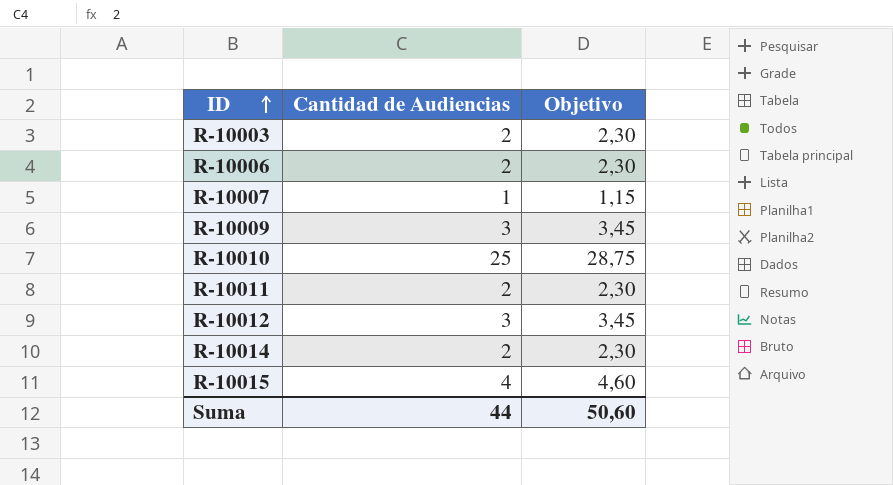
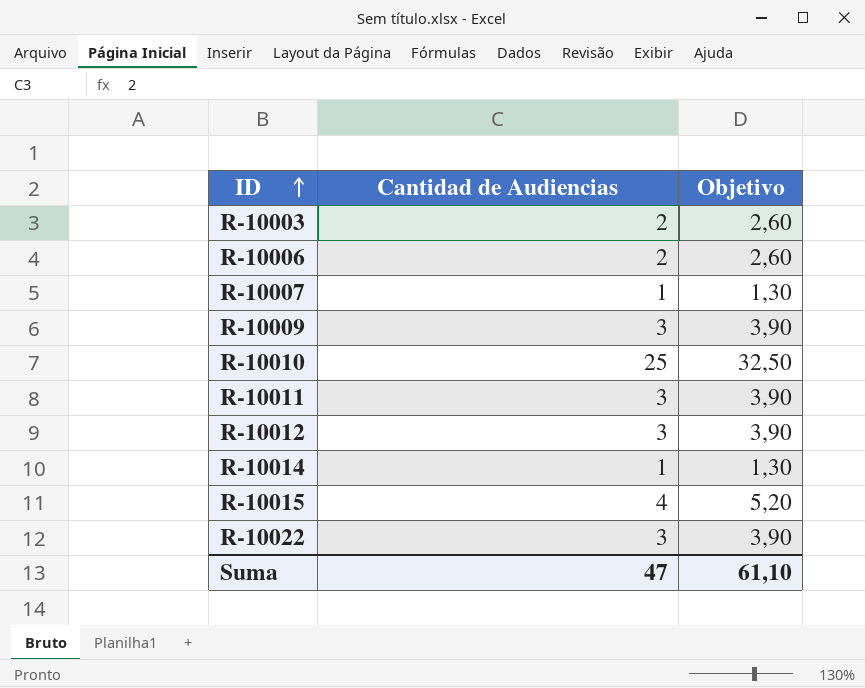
column Objetivo | formula: [Cantidad de Audiencias] * 1,15 -> [Cantidad de Audiencias] * 1,3
R-10011 | Cantidad de Audiencias: 2 -> 3
R-10014 | Cantidad de Audiencias: 2 -> 1
row R-10022: none -> 3 | 3,90
Suma | Cantidad de Audiencias: 44 -> 47
Suma | Objetivo: 50,60 -> 61,10

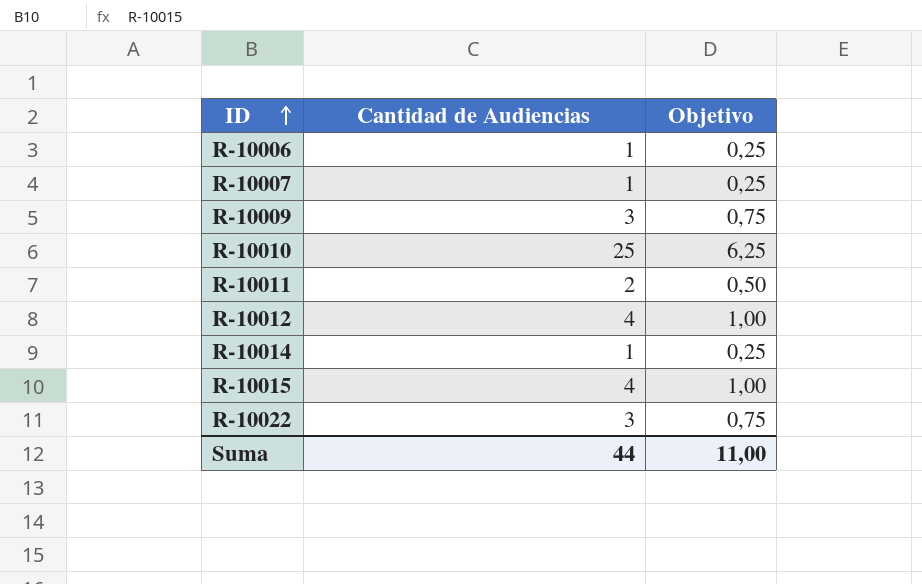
column Objetivo | formula: [Cantidad de Audiencias] * 1,3 -> [Cantidad de Audiencias] * 0,25
row R-10003: 2 | 2,60 -> none
R-10006 | Cantidad de Audiencias: 2 -> 1
R-10011 | Cantidad de Audiencias: 3 -> 2
R-10012 | Cantidad de Audiencias: 3 -> 4
Suma | Cantidad de Audiencias: 47 -> 44
Suma | Objetivo: 61,10 -> 11,00

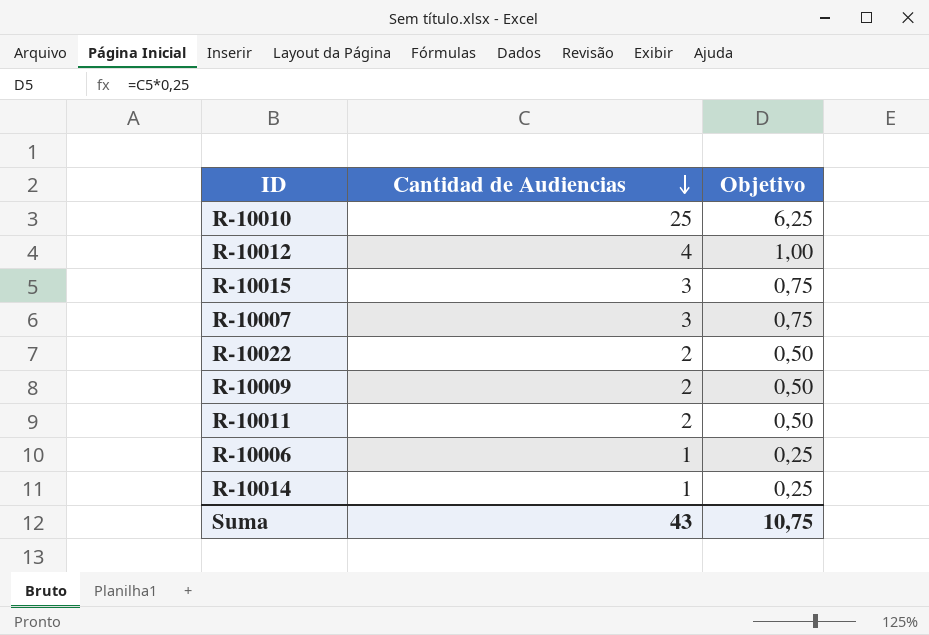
row order: ID ascending -> Cantidad de Audiencias descending
R-10015 | Cantidad de Audiencias: 4 -> 3
R-10015 | Objetivo: 1,00 -> 0,75
R-10007 | Cantidad de Audiencias: 1 -> 3
R-10007 | Objetivo: 0,25 -> 0,75
R-10022 | Cantidad de Audiencias: 3 -> 2
R-10022 | Objetivo: 0,75 -> 0,50
R-10009 | Cantidad de Audiencias: 3 -> 2
R-10009 | Objetivo: 0,75 -> 0,50
Suma | Cantidad de Audiencias: 44 -> 43
Suma | Objetivo: 11,00 -> 10,75

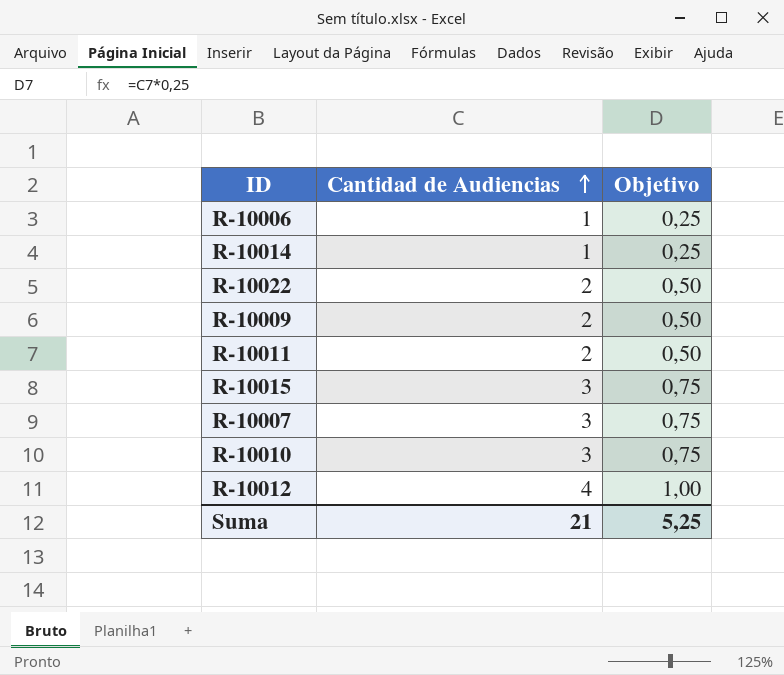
row order: Cantidad de Audiencias descending -> Cantidad de Audiencias ascending
R-10010 | Cantidad de Audiencias: 25 -> 3
R-10010 | Objetivo: 6,25 -> 0,75
Suma | Cantidad de Audiencias: 43 -> 21
Suma | Objetivo: 10,75 -> 5,25

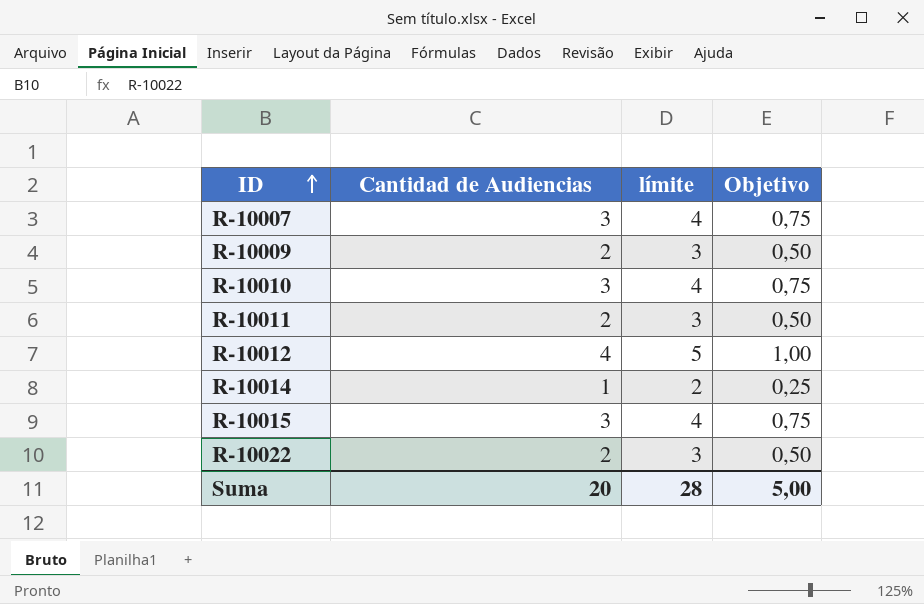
row order: Cantidad de Audiencias ascending -> ID ascending
column límite | formula: none -> [Cantidad de Audiencias] + 1
row R-10006: 1 | 0,25 -> none
Suma | Cantidad de Audiencias: 21 -> 20
Suma | Objetivo: 5,25 -> 5,00

